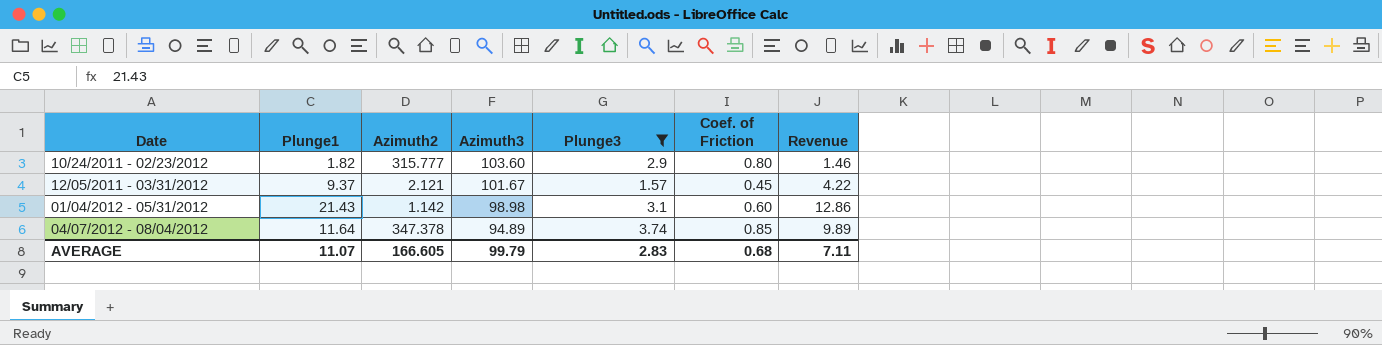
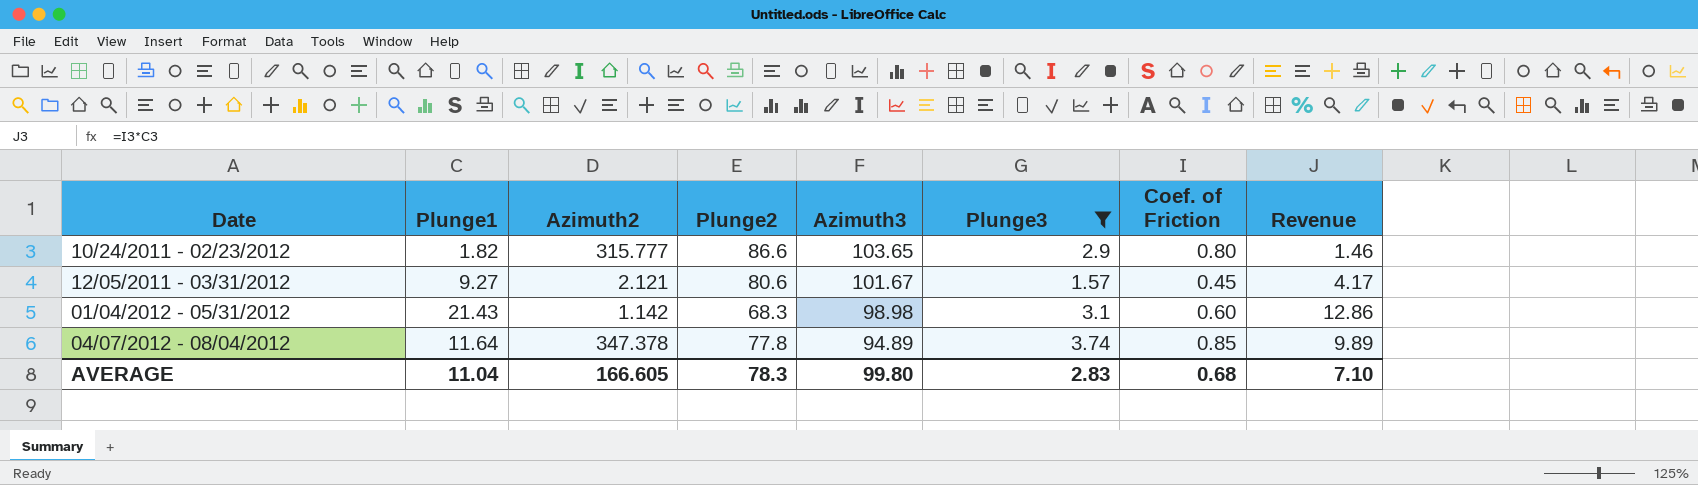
column Plunge2 | position: none -> 4
10/24/2011 - 02/23/2012 | Azimuth3: 103.60 -> 103.65
12/05/2011 - 03/31/2012 | Plunge1: 9.37 -> 9.27
12/05/2011 - 03/31/2012 | Revenue: 4.22 -> 4.17
AVERAGE | Plunge1: 11.07 -> 11.04
AVERAGE | Azimuth3: 99.79 -> 99.80
AVERAGE | Revenue: 7.11 -> 7.10

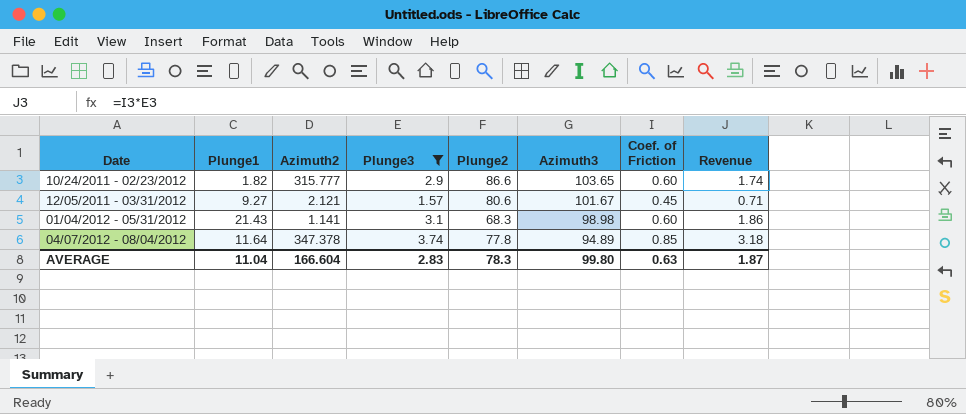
column Plunge3 | position: 6 -> 4
column Revenue | formula: [Plunge1] * [Coef. of Friction] -> [Plunge3] * [Coef. of Friction]
10/24/2011 - 02/23/2012 | Coef. of Friction: 0.80 -> 0.60
01/04/2012 - 05/31/2012 | Azimuth2: 1.142 -> 1.141
AVERAGE | Azimuth2: 166.605 -> 166.604
AVERAGE | Coef. of Friction: 0.68 -> 0.63
AVERAGE | Revenue: 7.10 -> 1.87

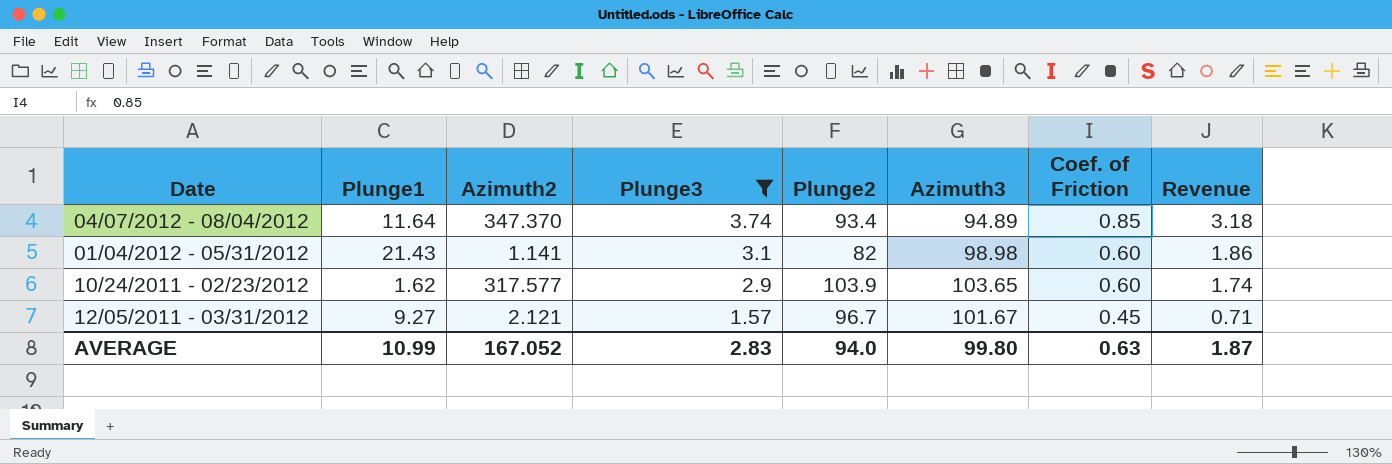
row order: Date ascending -> Plunge3 descending
04/07/2012 - 08/04/2012 | Azimuth2: 347.378 -> 347.370
04/07/2012 - 08/04/2012 | Plunge2: 77.8 -> 93.4
01/04/2012 - 05/31/2012 | Plunge2: 68.3 -> 82
10/24/2011 - 02/23/2012 | Plunge1: 1.82 -> 1.62
10/24/2011 - 02/23/2012 | Azimuth2: 315.777 -> 317.577
10/24/2011 - 02/23/2012 | Plunge2: 86.6 -> 103.9
12/05/2011 - 03/31/2012 | Plunge2: 80.6 -> 96.7
AVERAGE | Plunge1: 11.04 -> 10.99
AVERAGE | Azimuth2: 166.604 -> 167.052
AVERAGE | Plunge2: 78.3 -> 94.0

